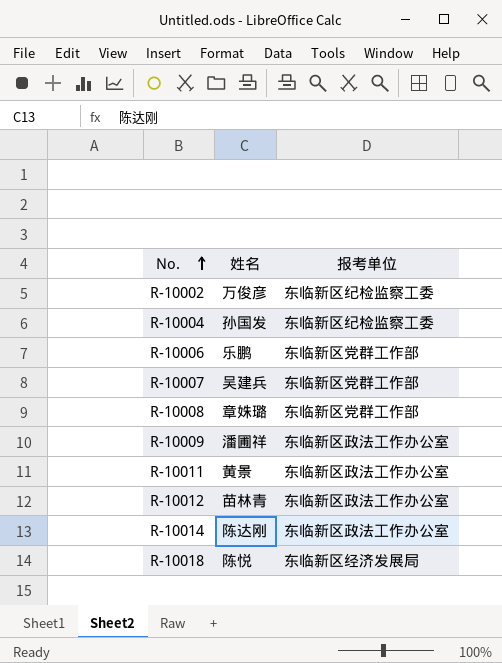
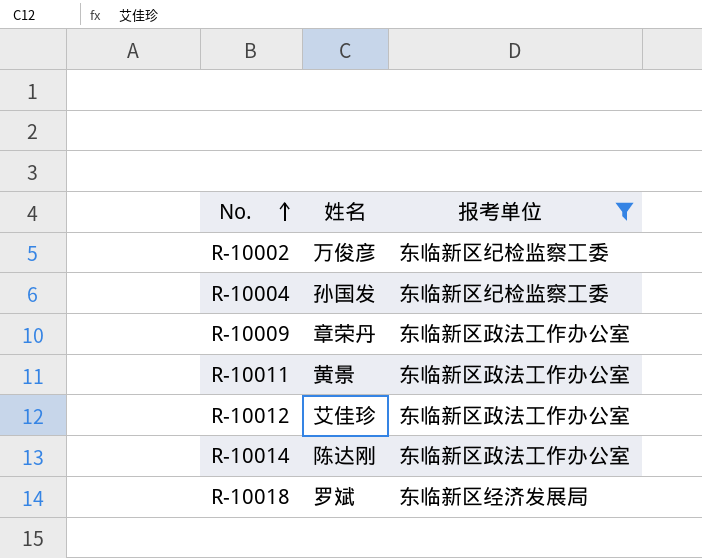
filter: none -> 报考单位 != 东临新区党群工作部
R-10009 | 姓名: 潘圃祥 -> 章荣丹
R-10012 | 姓名: 苗林青 -> 艾佳珍
R-10018 | 姓名: 陈悦 -> 罗斌

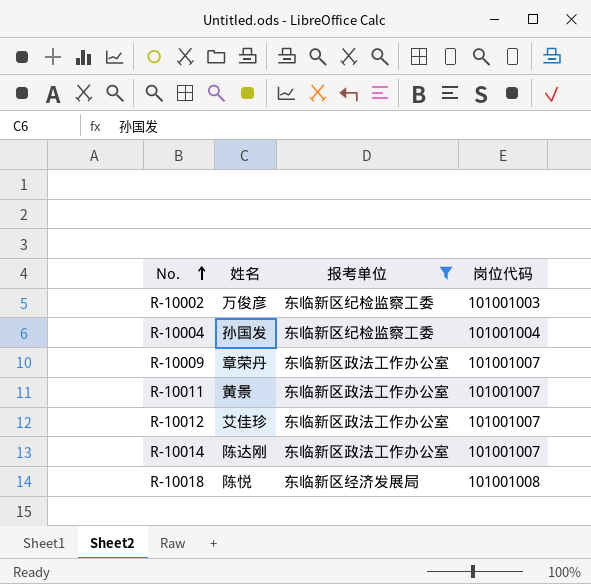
column 岗位代码 | position: none -> 4
R-10018 | 姓名: 罗斌 -> 陈悦

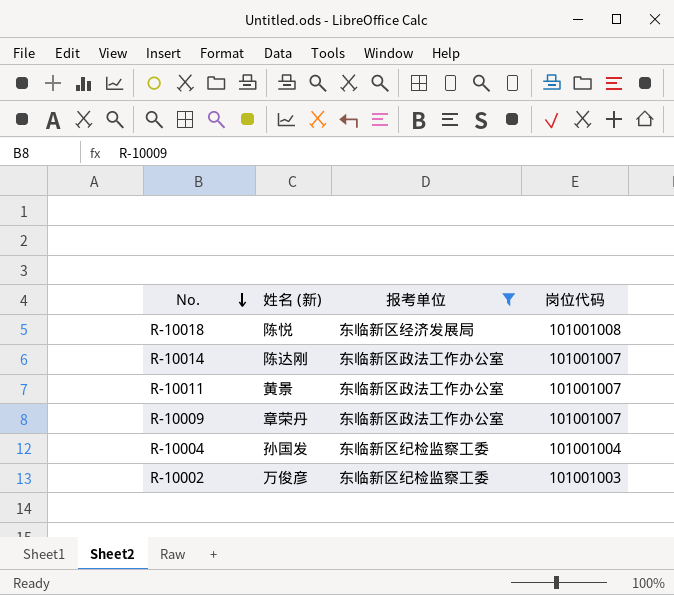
row order: No. ascending -> No. descending
column name: 姓名 -> 姓名 (新)
row R-10012: 艾佳珍 | 东临新区政法工作办公室 | 101001007 -> none

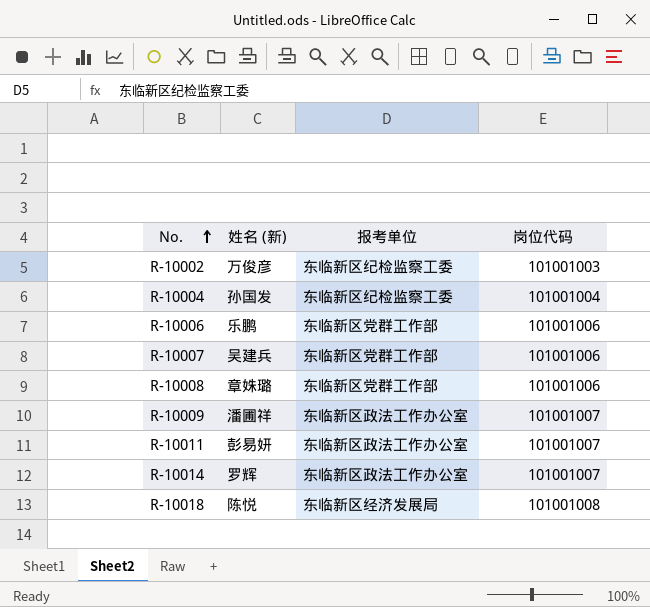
filter: 报考单位 != 东临新区党群工作部 -> none
row order: No. descending -> No. ascending
R-10009 | 姓名 (新): 章荣丹 -> 潘圃祥
R-10011 | 姓名 (新): 黄景 -> 彭易妍
R-10014 | 姓名 (新): 陈达刚 -> 罗辉

